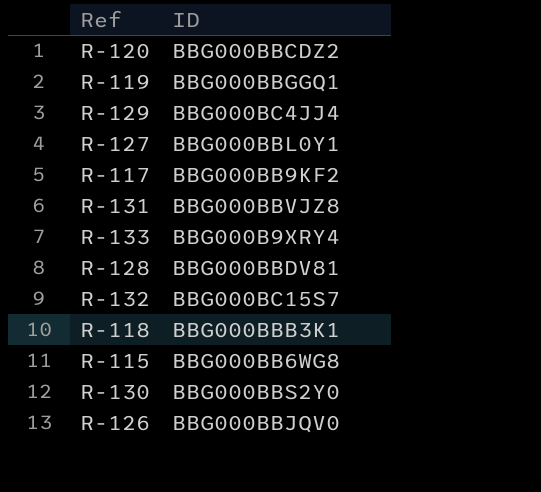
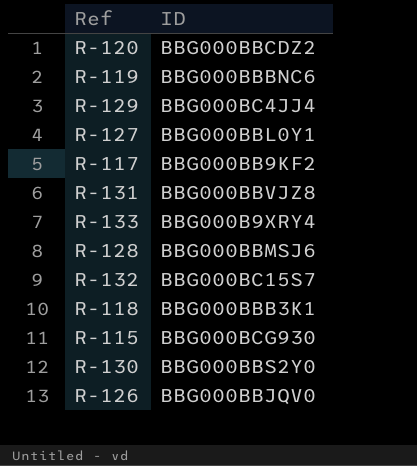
R-119 | ID: BBG000BBGGQ1 -> BBG000BBBNC6
R-128 | ID: BBG000BBDV81 -> BBG000BBMSJ6
R-115 | ID: BBG000BB6WG8 -> BBG000BCG930

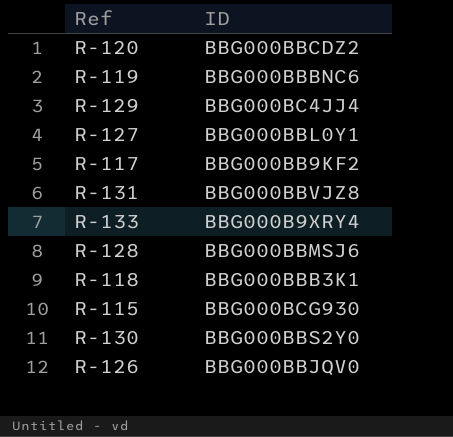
row R-132: BBG000BC15S7 -> none

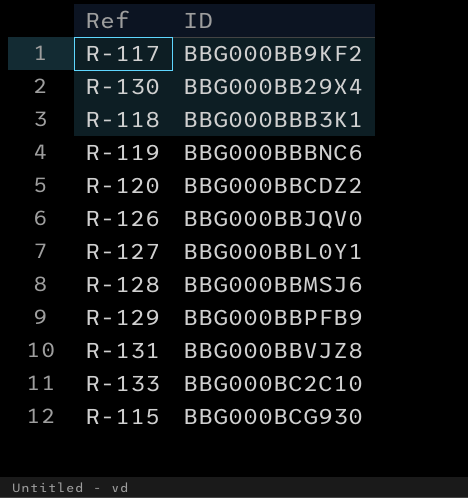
row order: none -> ID ascending
R-130 | ID: BBG000BBS2Y0 -> BBG000BB29X4
R-129 | ID: BBG000BC4JJ4 -> BBG000BBPFB9
R-133 | ID: BBG000B9XRY4 -> BBG000BC2C10

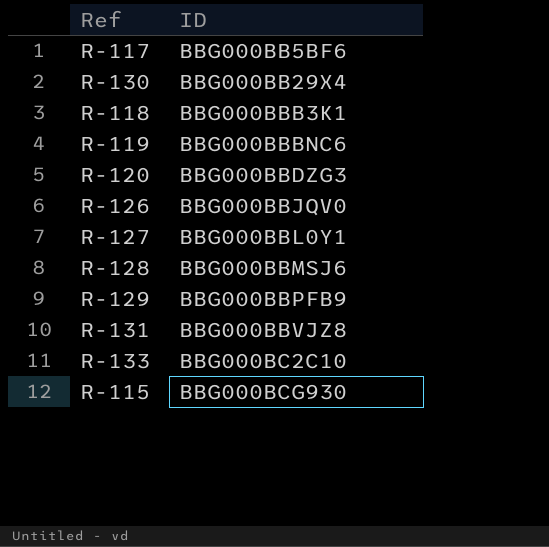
R-117 | ID: BBG000BB9KF2 -> BBG000BB5BF6
R-120 | ID: BBG000BBCDZ2 -> BBG000BBDZG3

